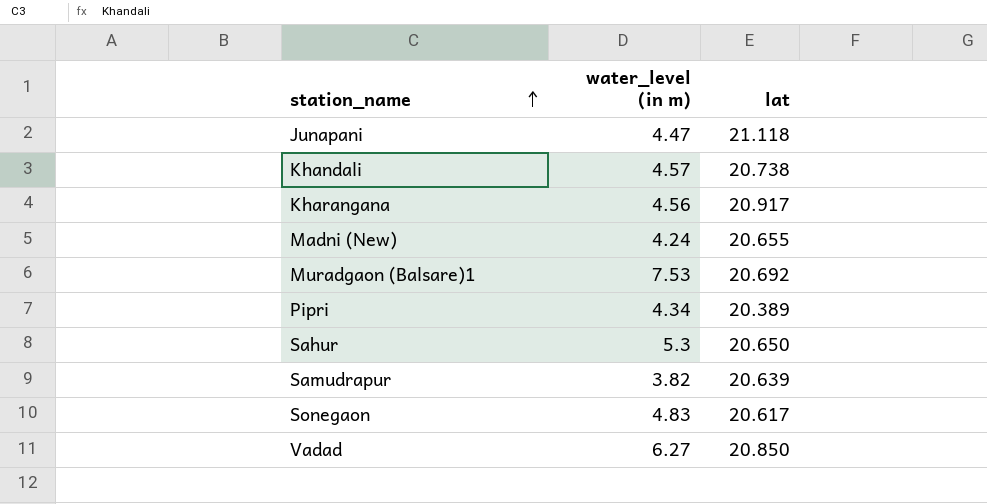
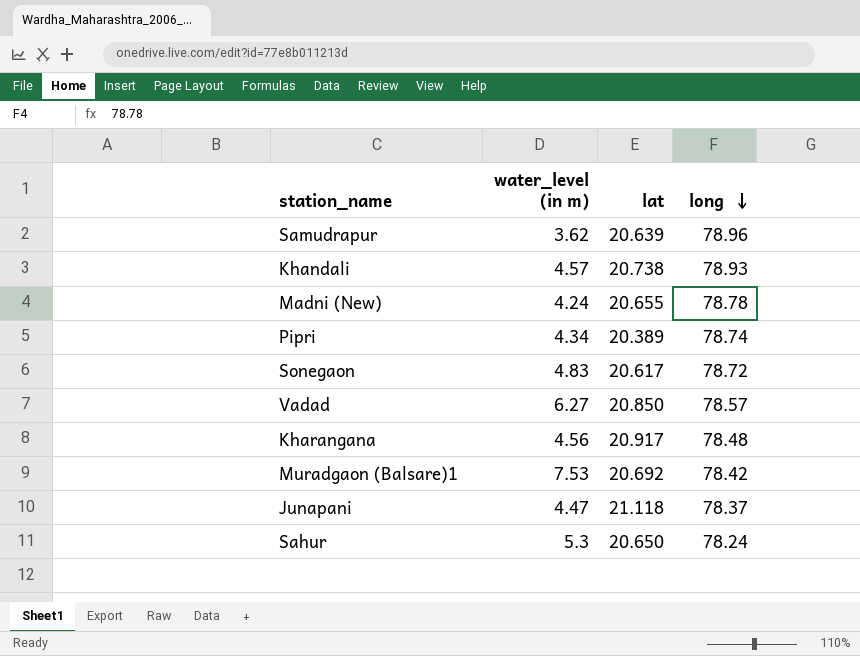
row order: station_name ascending -> long descending
column long | position: none -> 4
Samudrapur | water_level (in m): 3.82 -> 3.62

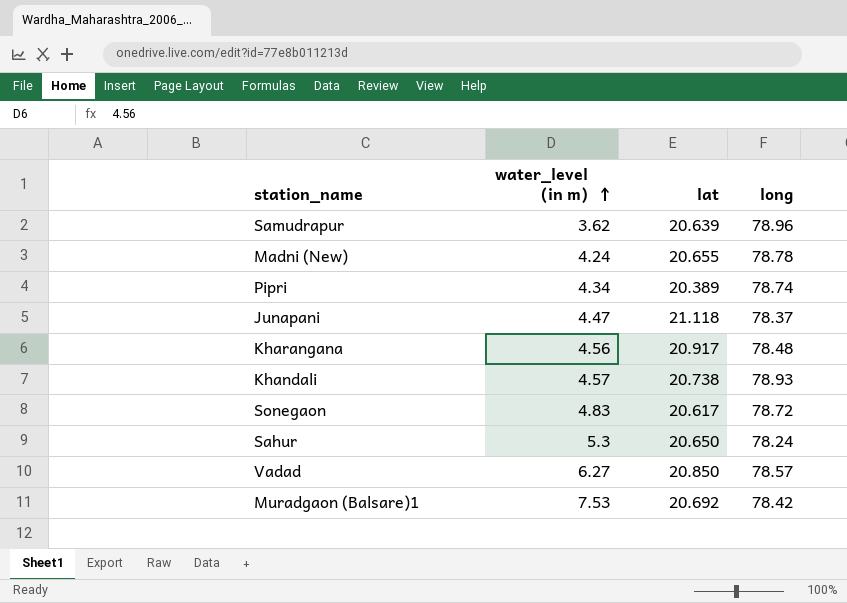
row order: long descending -> water_level (in m) ascending

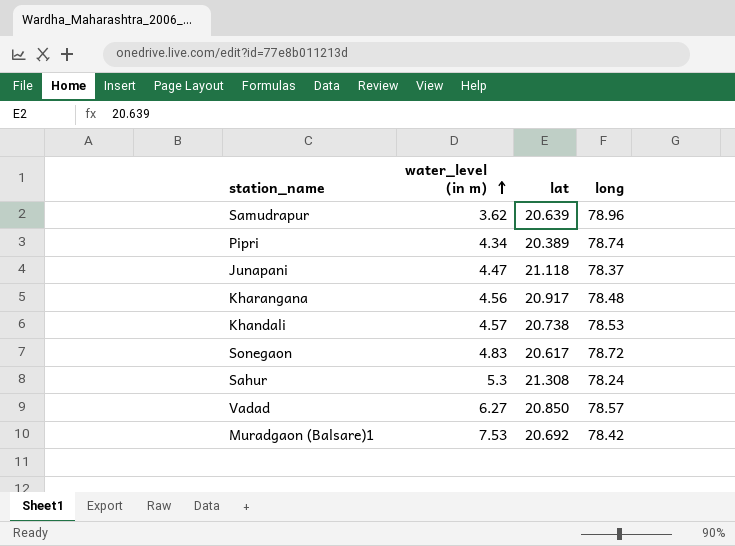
row Madni (New): 4.24 | 20.655 | 78.78 -> none
Khandali | long: 78.93 -> 78.53
Sahur | lat: 20.650 -> 21.308

